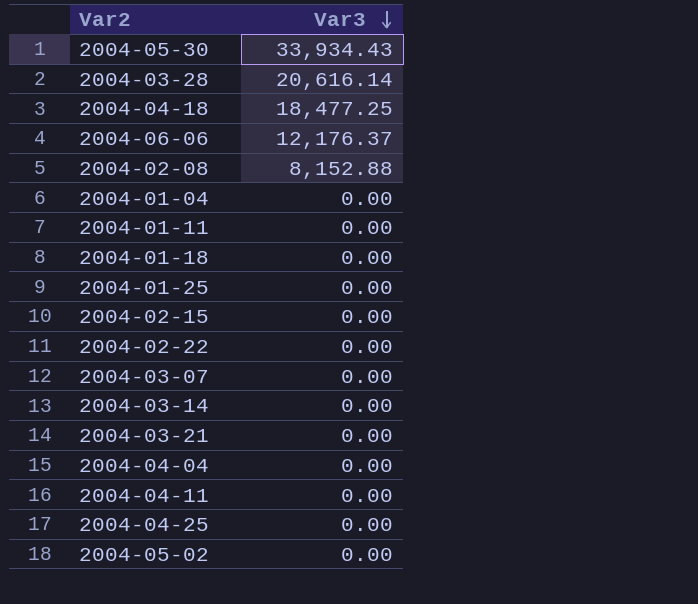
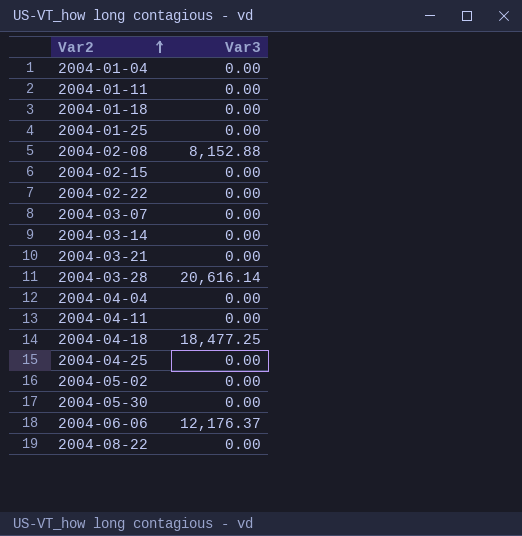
row order: Var3 descending -> Var2 ascending
2004-05-30 | Var3: 33,934.43 -> 0.00
row 2004-08-22: none -> 0.00

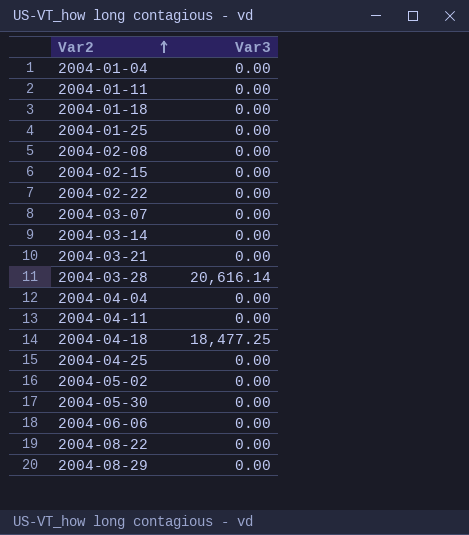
2004-02-08 | Var3: 8,152.88 -> 0.00
2004-06-06 | Var3: 12,176.37 -> 0.00
row 2004-08-29: none -> 0.00

